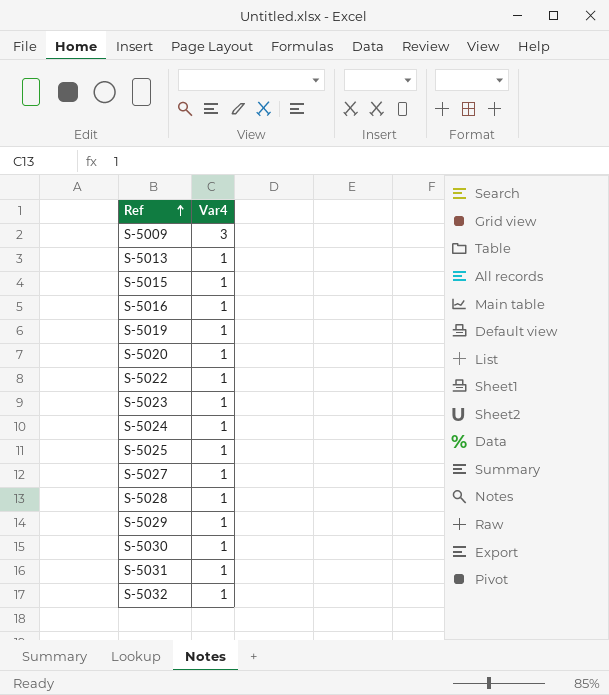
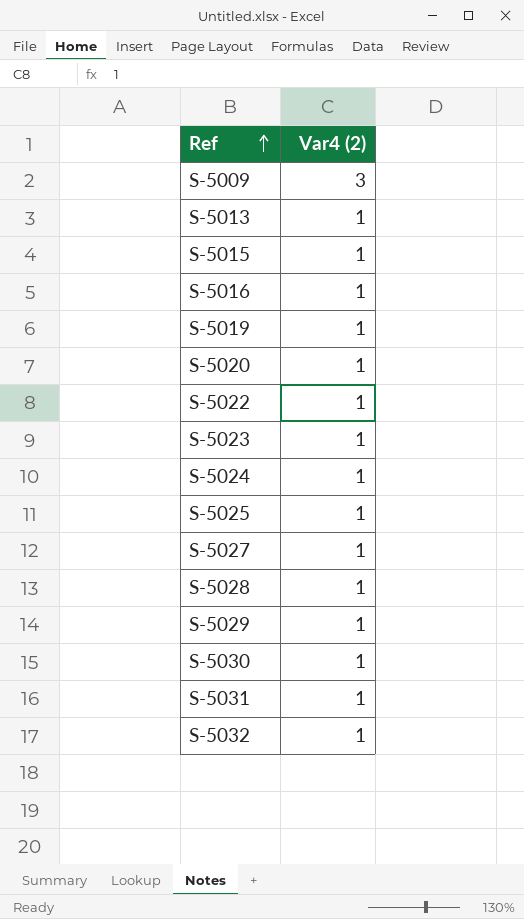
column name: Var4 -> Var4 (2)

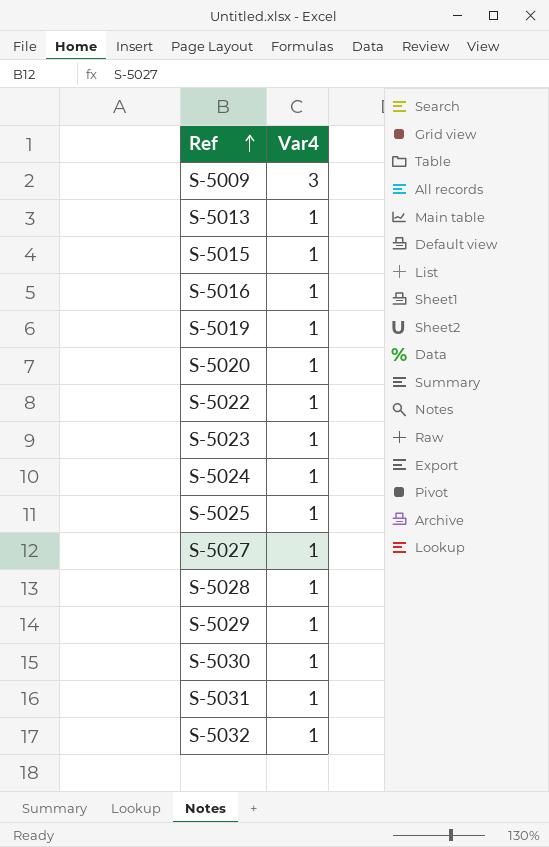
column name: Var4 (2) -> Var4

